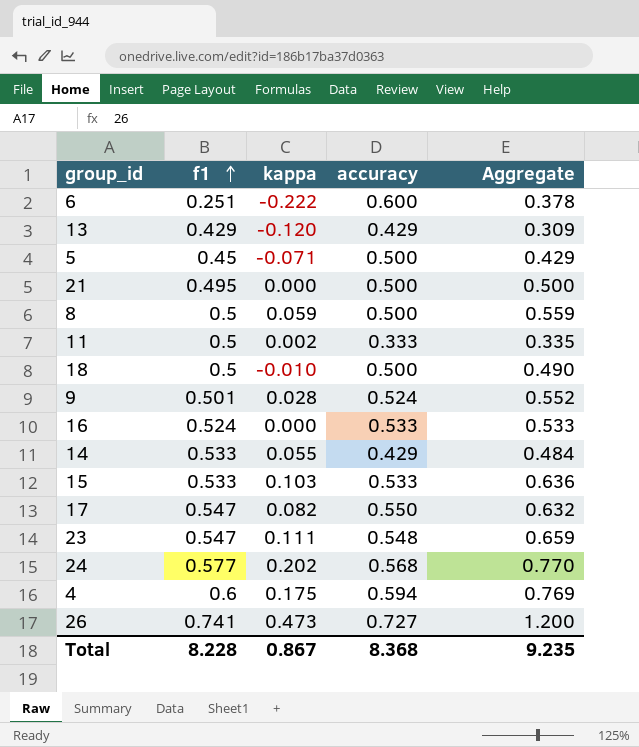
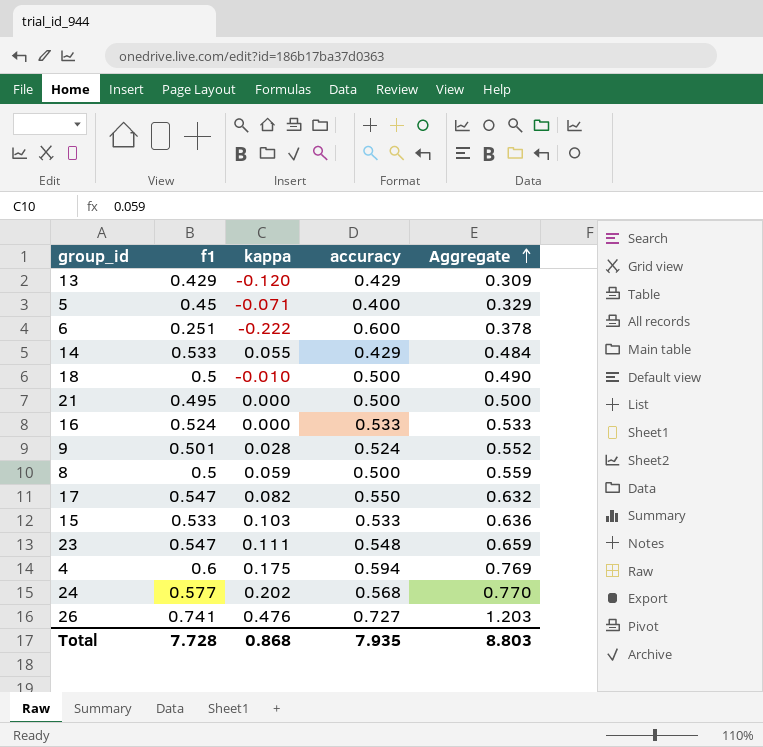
row order: f1 ascending -> Aggregate ascending
row 11: 0.5 | 0.002 | 0.333 | 0.335 -> none
5 | accuracy: 0.500 -> 0.400
5 | Aggregate: 0.429 -> 0.329
26 | kappa: 0.473 -> 0.476
26 | Aggregate: 1.200 -> 1.203
Total | f1: 8.228 -> 7.728
Total | kappa: 0.867 -> 0.868
Total | accuracy: 8.368 -> 7.935
Total | Aggregate: 9.235 -> 8.803

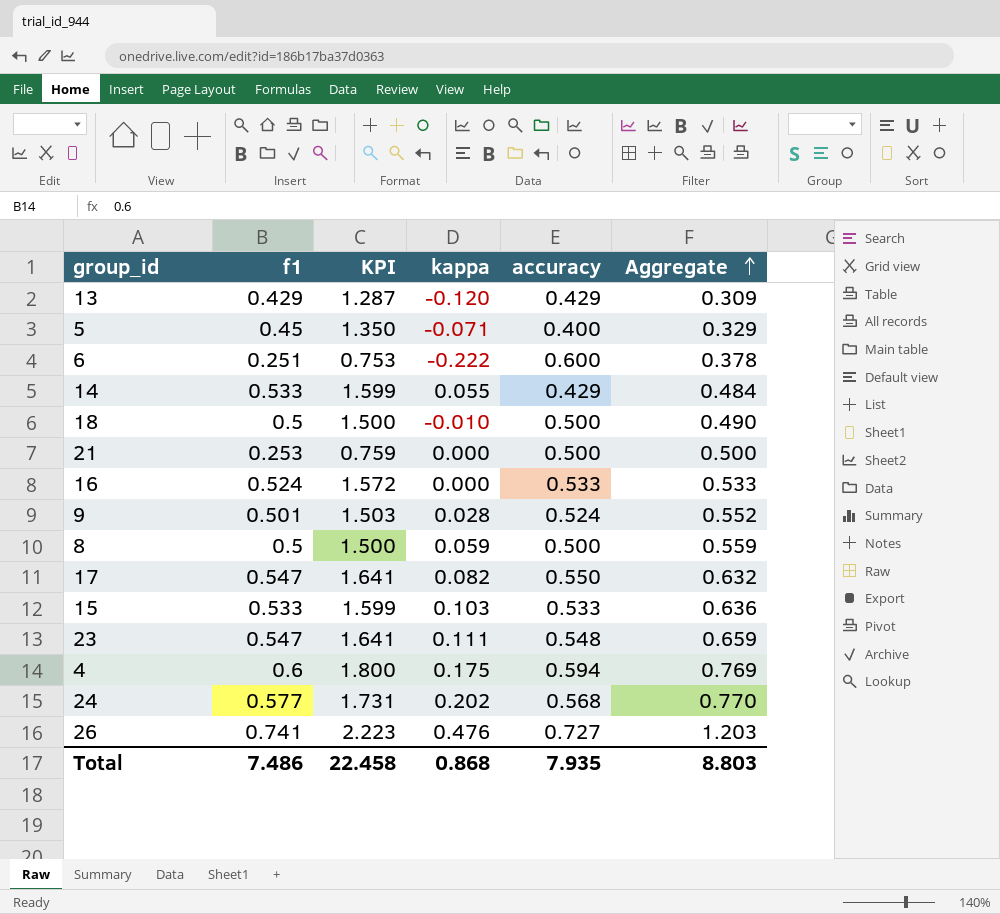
column KPI | formula: none -> [f1] * 3
21 | f1: 0.495 -> 0.253
Total | f1: 7.728 -> 7.486

